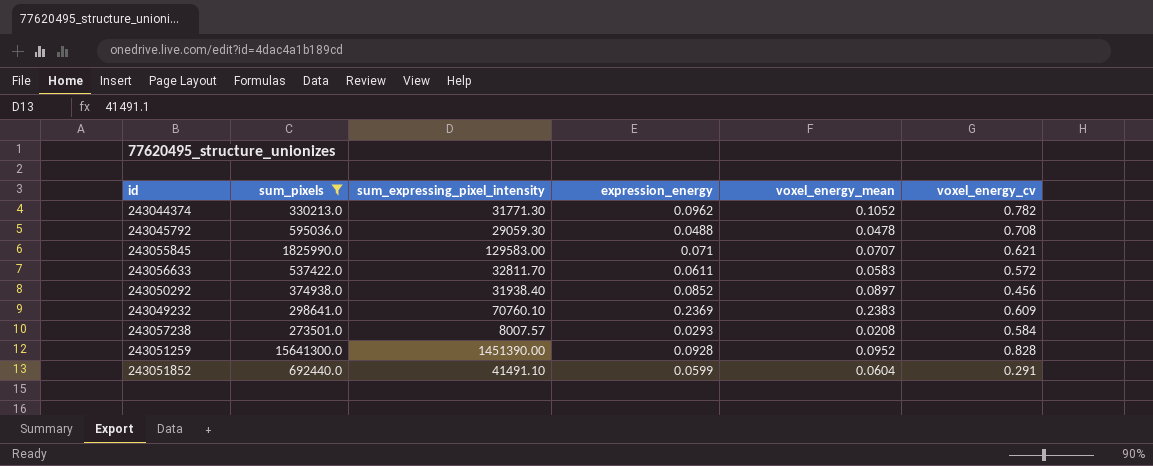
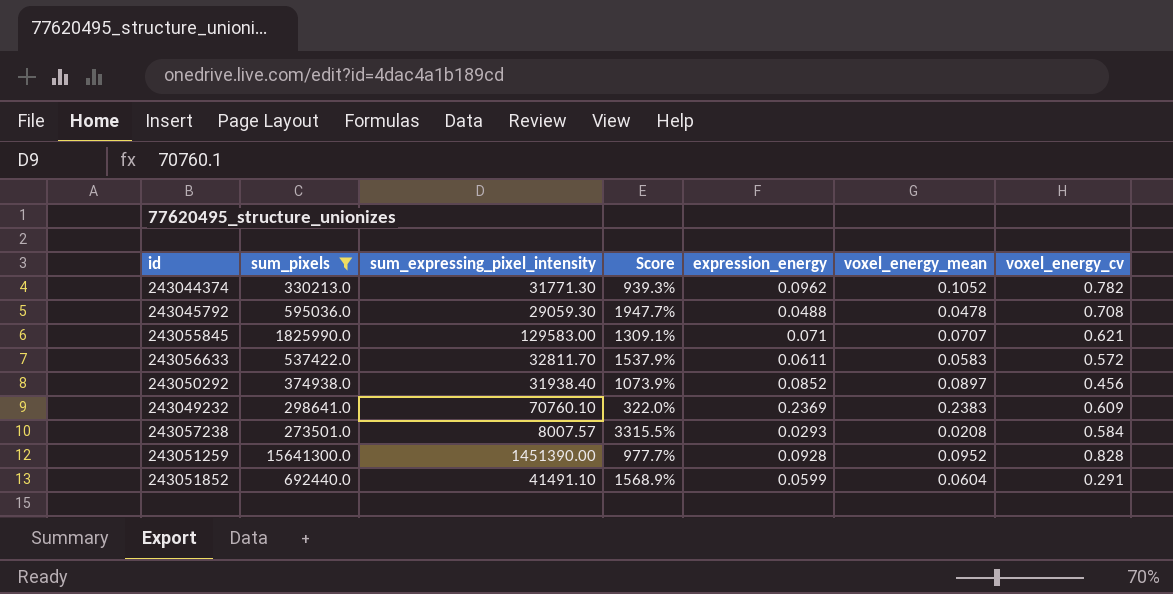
column Score | formula: none -> ([sum_pixels] - [sum_expressing_pixel_intensity]) / [sum_expressing_pixel_intensity]

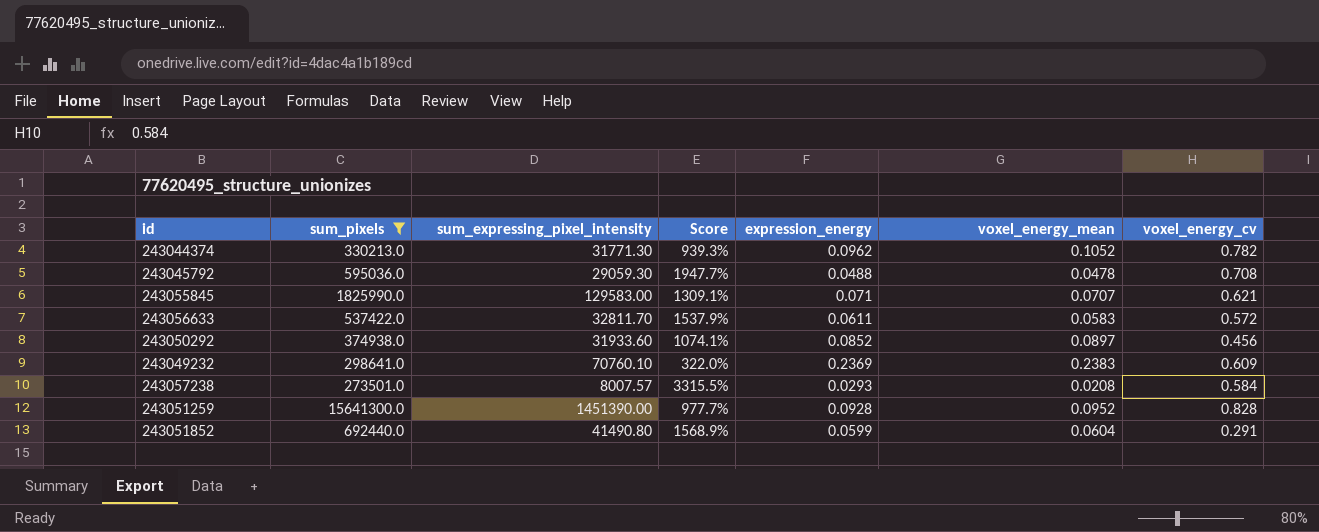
243050292 | sum_expressing_pixel_intensity: 31938.40 -> 31933.60
243050292 | Score: 1073.9% -> 1074.1%
243051852 | sum_expressing_pixel_intensity: 41491.10 -> 41490.80

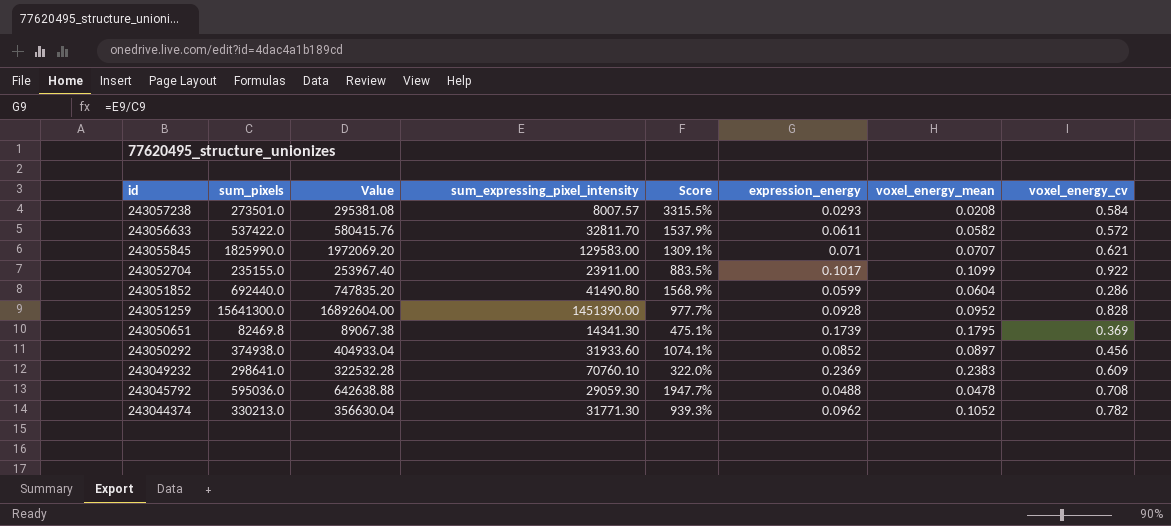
filter: sum_pixels >= 273501.0 -> none
row order: none -> id descending
column Value | formula: none -> [sum_pixels] * 1.08
243056633 | voxel_energy_mean: 0.0583 -> 0.0582
243051852 | voxel_energy_cv: 0.291 -> 0.286

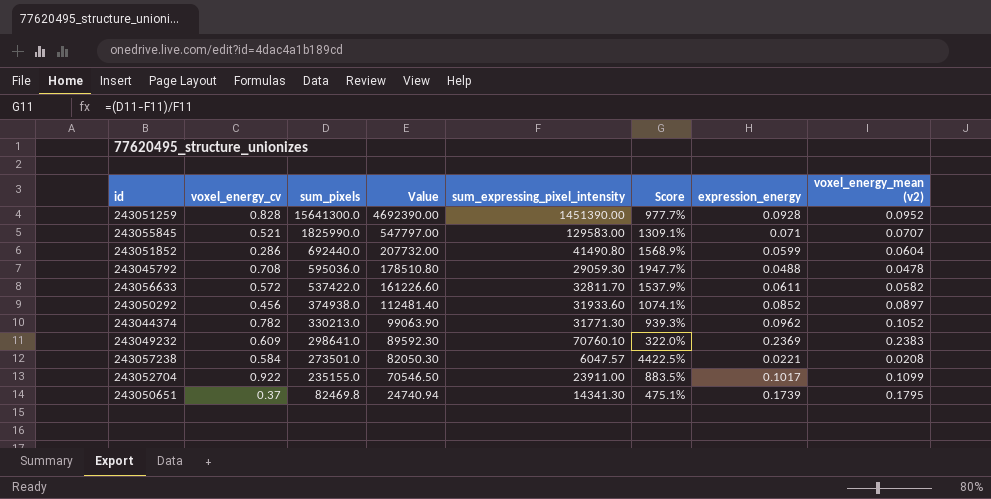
row order: id descending -> sum_pixels descending
column voxel_energy_cv | position: 8 -> 2
column Value | formula: [sum_pixels] * 1.08 -> [sum_pixels] * 0.3
column name: voxel_energy_mean -> voxel_energy_mean (v2)
243055845 | voxel_energy_cv: 0.621 -> 0.521
243057238 | sum_expressing_pixel_intensity: 8007.57 -> 6047.57
243057238 | Score: 3315.5% -> 4422.5%
243057238 | expression_energy: 0.0293 -> 0.0221
243050651 | voxel_energy_cv: 0.369 -> 0.37

